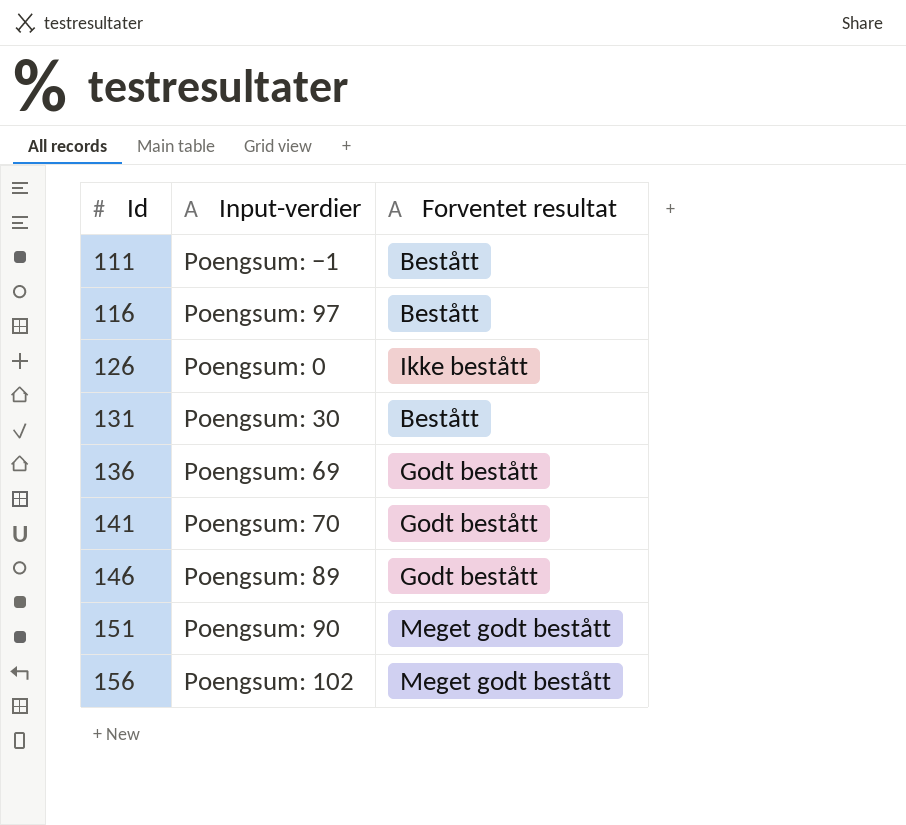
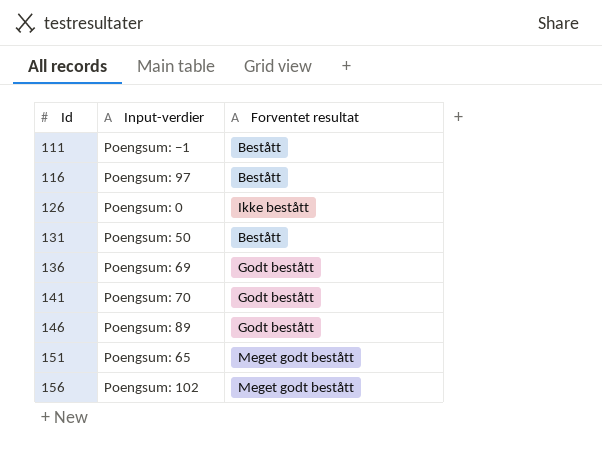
131 | Input-verdier: Poengsum: 30 -> Poengsum: 50
151 | Input-verdier: Poengsum: 90 -> Poengsum: 65

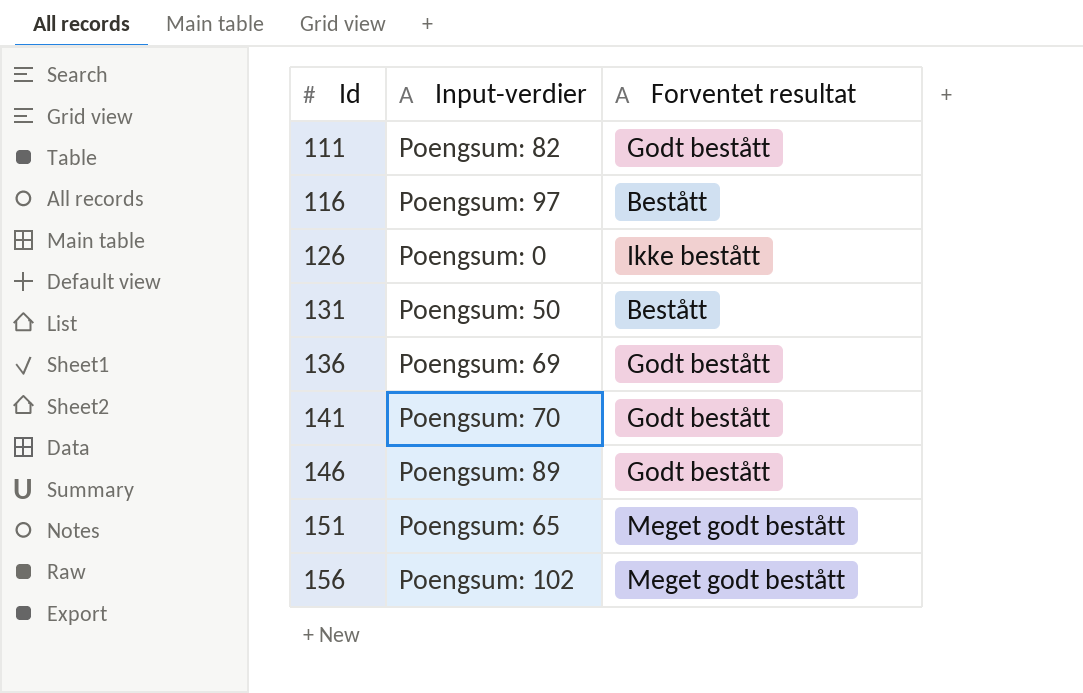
111 | Input-verdier: Poengsum: −1 -> Poengsum: 82
111 | Forventet resultat: Bestått -> Godt bestått

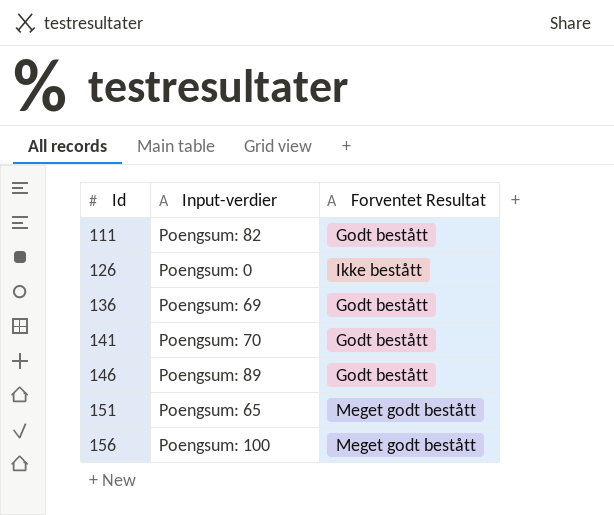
column name: Forventet resultat -> Forventet Resultat
row 116: Poengsum: 97 | Bestått -> none
row 131: Poengsum: 50 | Bestått -> none
156 | Input-verdier: Poengsum: 102 -> Poengsum: 100

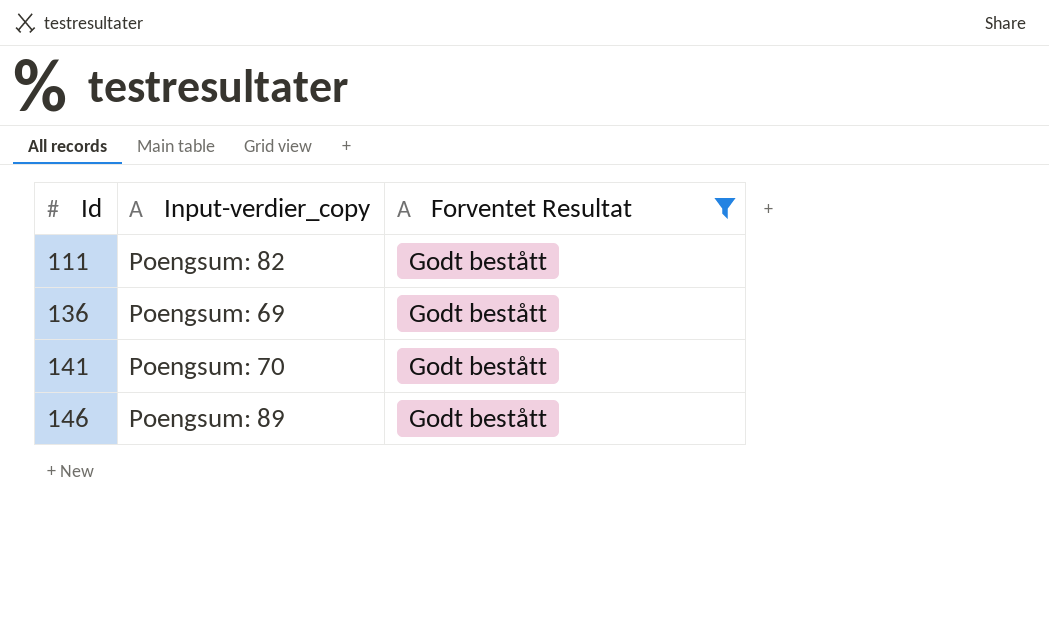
filter: none -> Forventet Resultat = Godt bestått
column name: Input-verdier -> Input-verdier_copy

